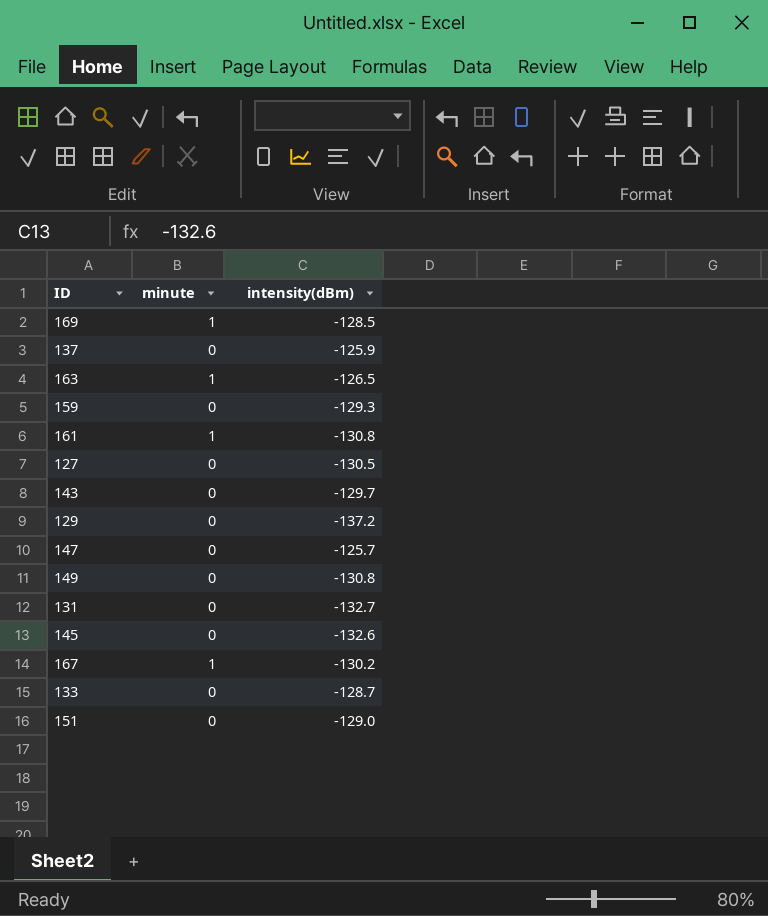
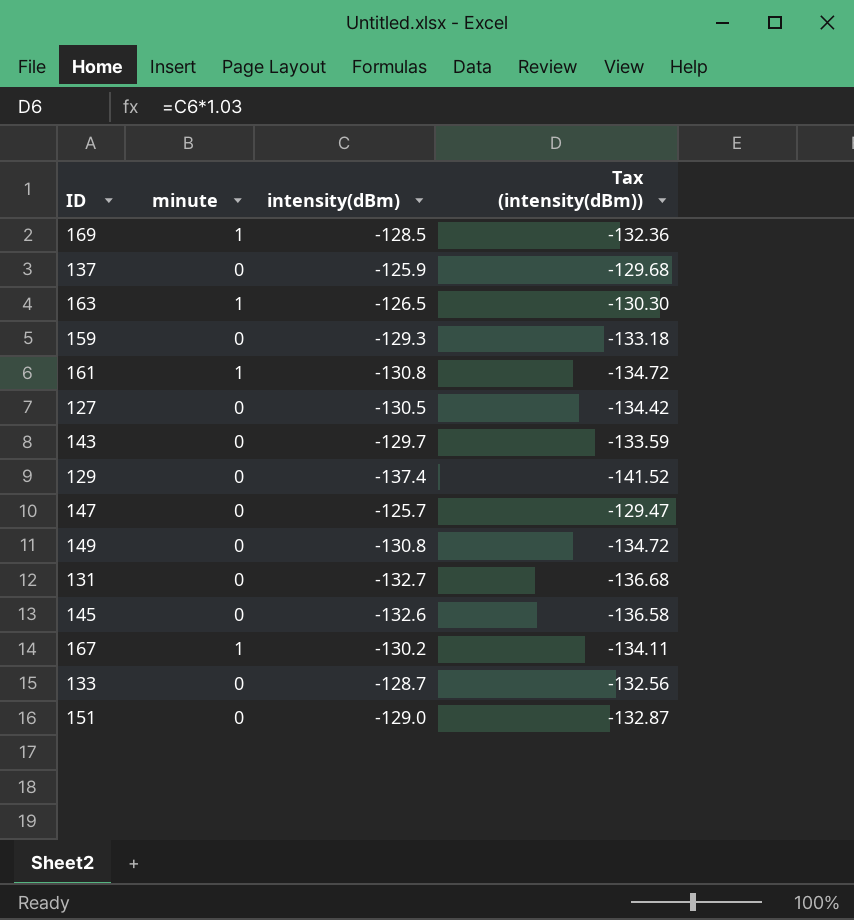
column Tax (intensity(dBm)) | formula: none -> [intensity(dBm)] * 1.03
129 | intensity(dBm): -137.2 -> -137.4

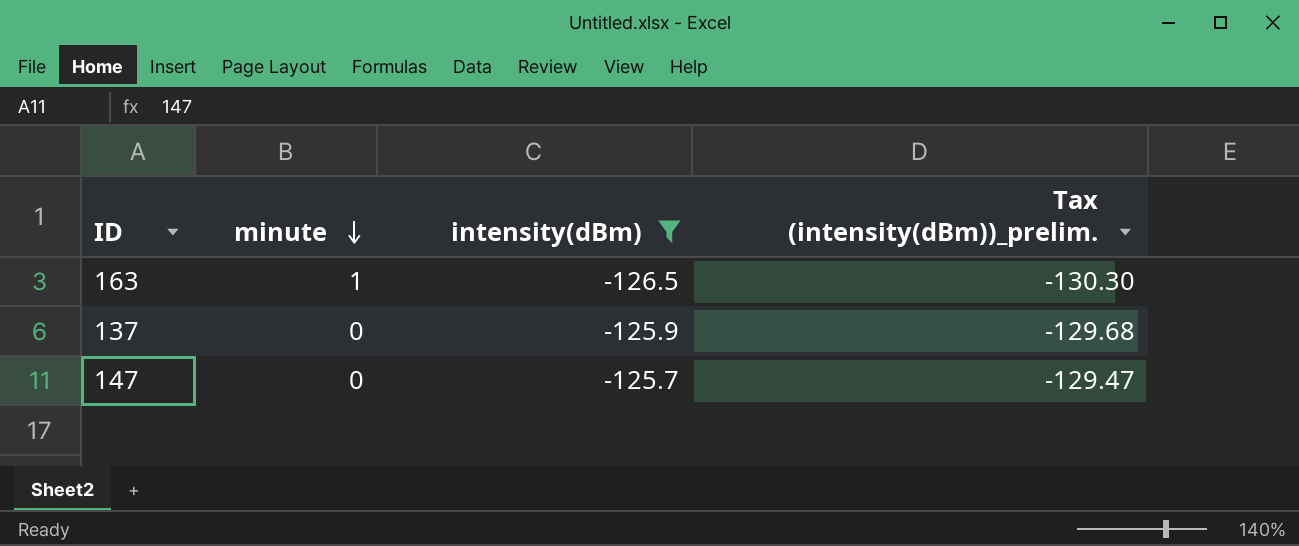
filter: none -> intensity(dBm) >= -126.5
row order: none -> minute descending
column name: Tax (intensity(dBm)) -> Tax (intensity(dBm))_prelim.

